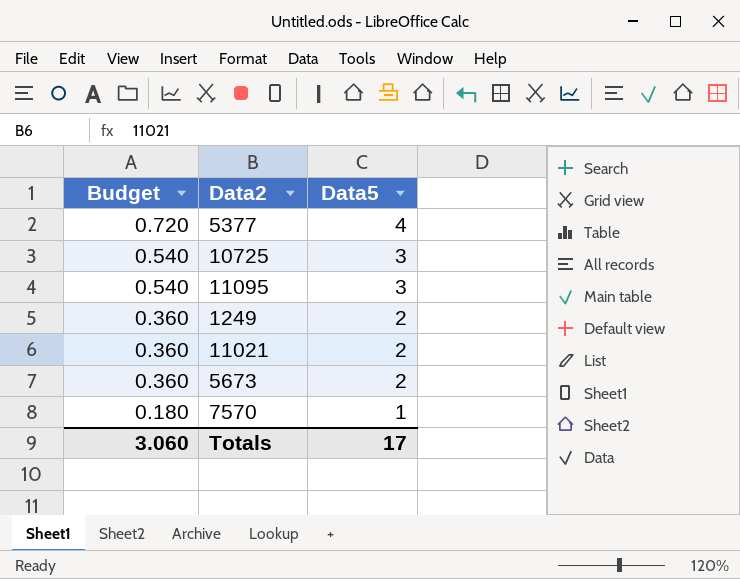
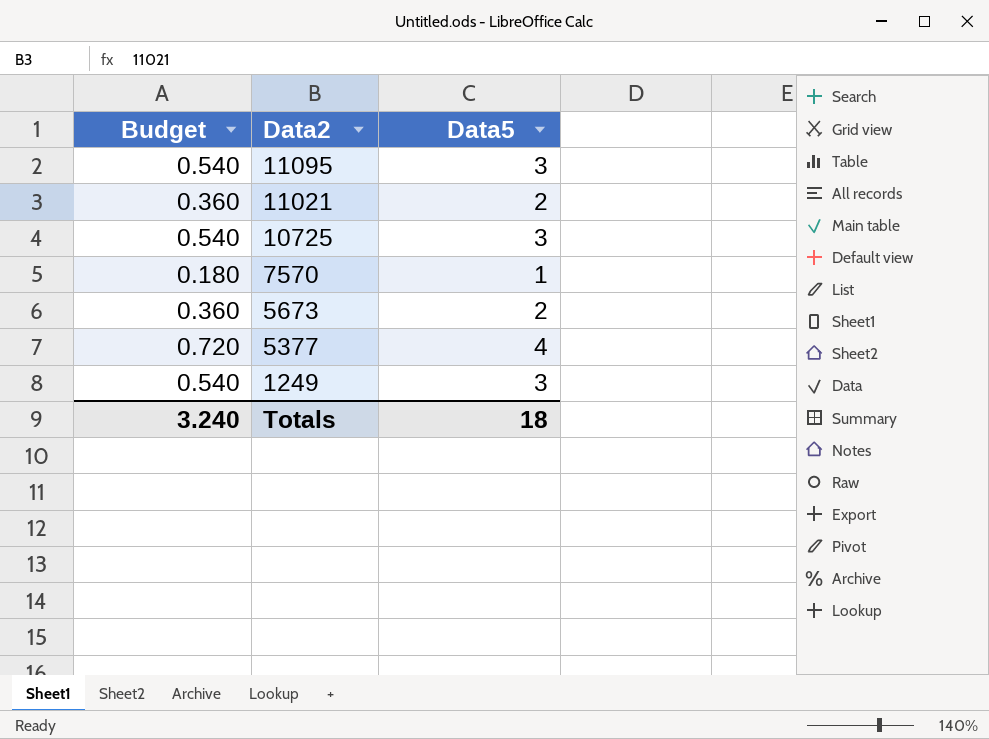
row order: Budget descending -> Data2 descending
1249 | Budget: 0.360 -> 0.540
1249 | Data5: 2 -> 3
Totals | Budget: 3.060 -> 3.240
Totals | Data5: 17 -> 18

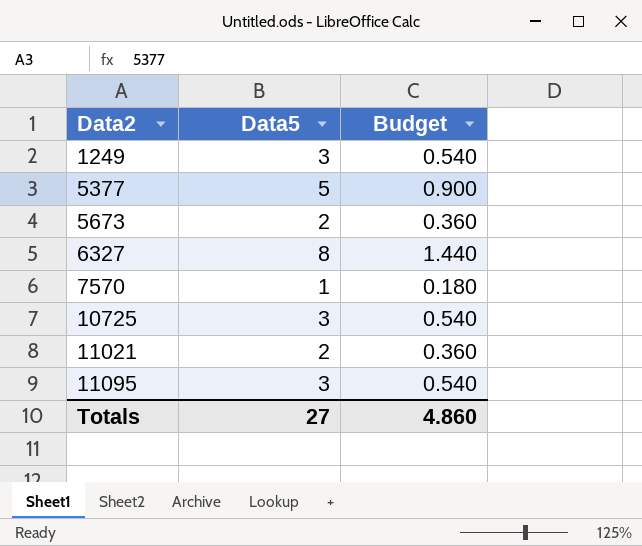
row order: Data2 descending -> Data2 ascending
column Budget | position: 1 -> 3
5377 | Data5: 4 -> 5
5377 | Budget: 0.720 -> 0.900
row 6327: none -> 8 | 1.440
Totals | Data5: 18 -> 27
Totals | Budget: 3.240 -> 4.860

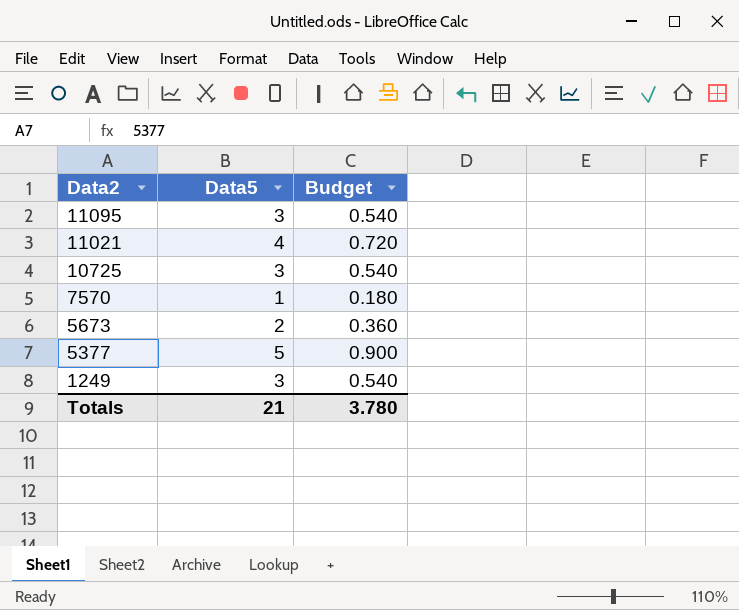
row order: Data2 ascending -> Data2 descending
row 6327: 8 | 1.440 -> none
11021 | Data5: 2 -> 4
11021 | Budget: 0.360 -> 0.720
Totals | Data5: 27 -> 21
Totals | Budget: 4.860 -> 3.780

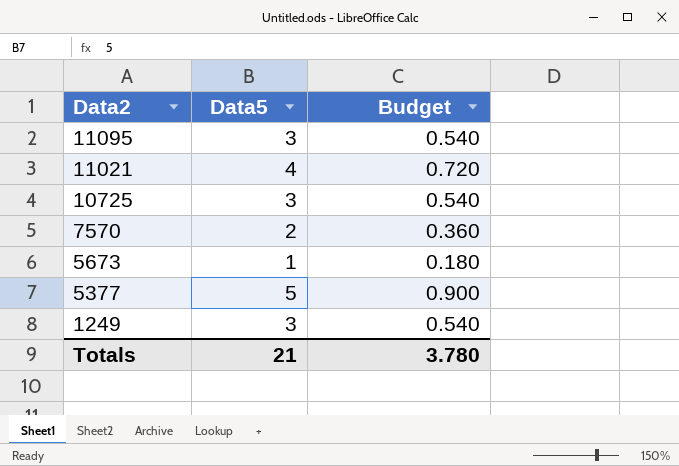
7570 | Data5: 1 -> 2
7570 | Budget: 0.180 -> 0.360
5673 | Data5: 2 -> 1
5673 | Budget: 0.360 -> 0.180

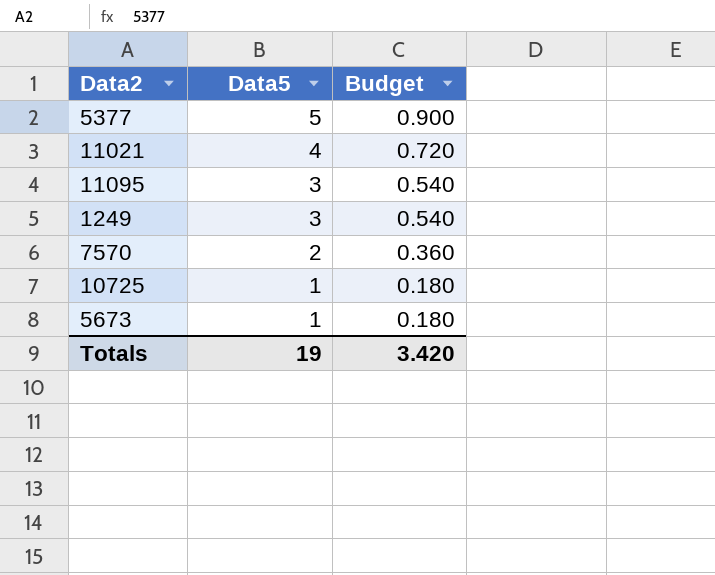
row order: Data2 descending -> Data5 descending
10725 | Data5: 3 -> 1
10725 | Budget: 0.540 -> 0.180
Totals | Data5: 21 -> 19
Totals | Budget: 3.780 -> 3.420

